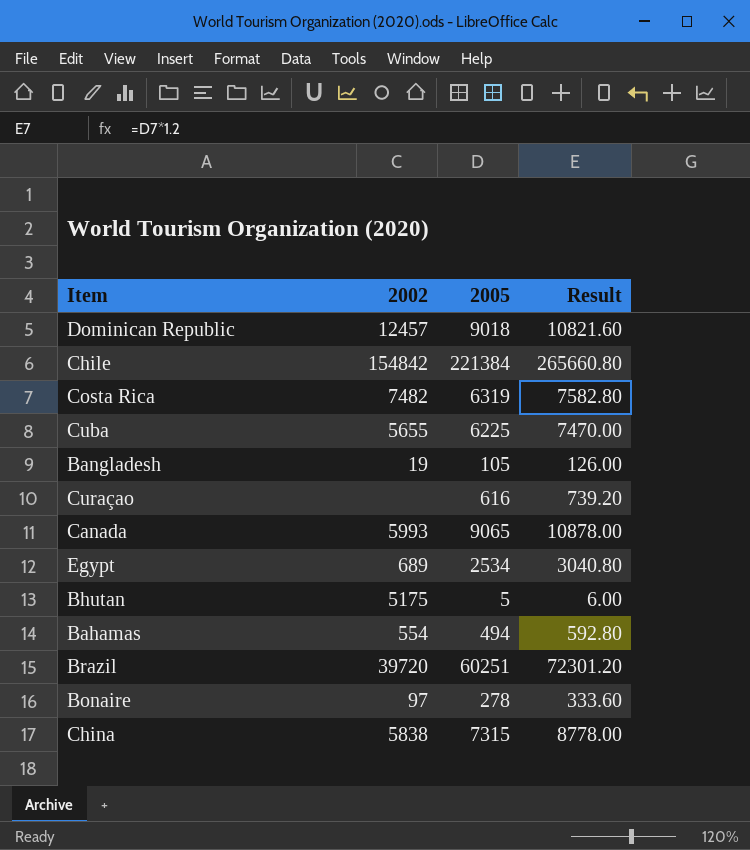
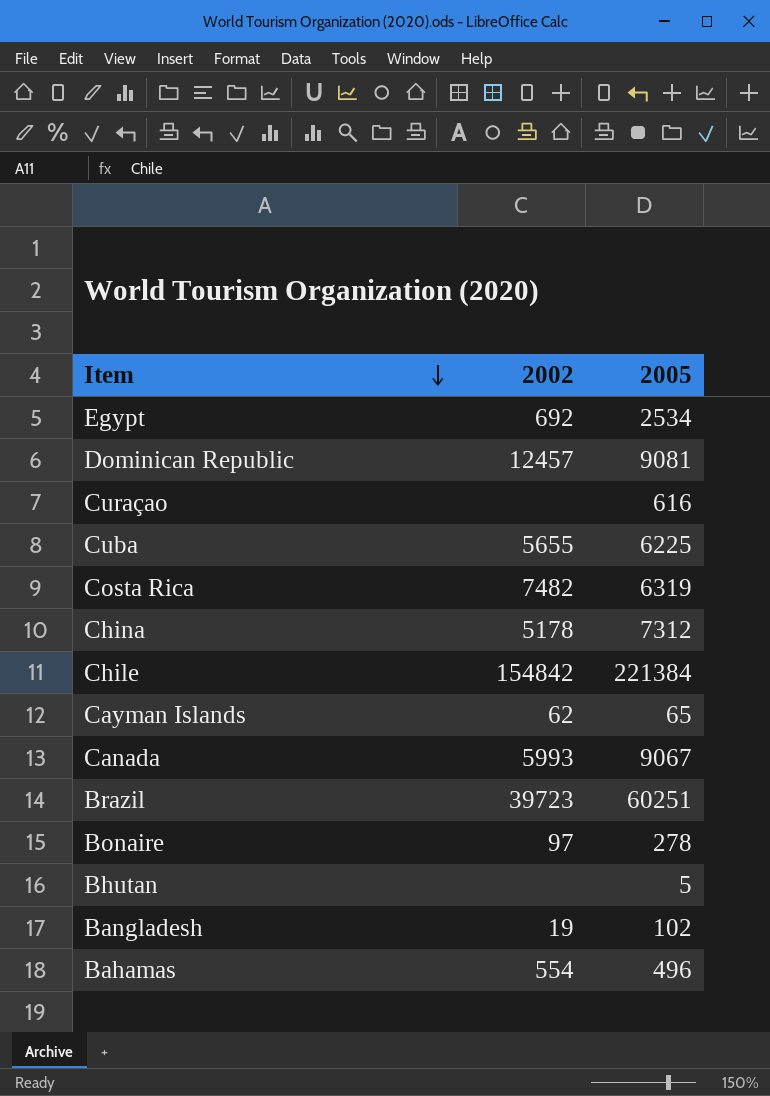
row order: none -> Item descending
column Result | formula: [2005] * 1.2 -> none
Egypt | 2002: 689 -> 692
Dominican Republic | 2005: 9018 -> 9081
China | 2002: 5838 -> 5178
China | 2005: 7315 -> 7312
row Cayman Islands: none -> 62 | 65
Canada | 2005: 9065 -> 9067
Brazil | 2002: 39720 -> 39723
Bhutan | 2002: 5175 -> none
Bangladesh | 2005: 105 -> 102
Bahamas | 2005: 494 -> 496

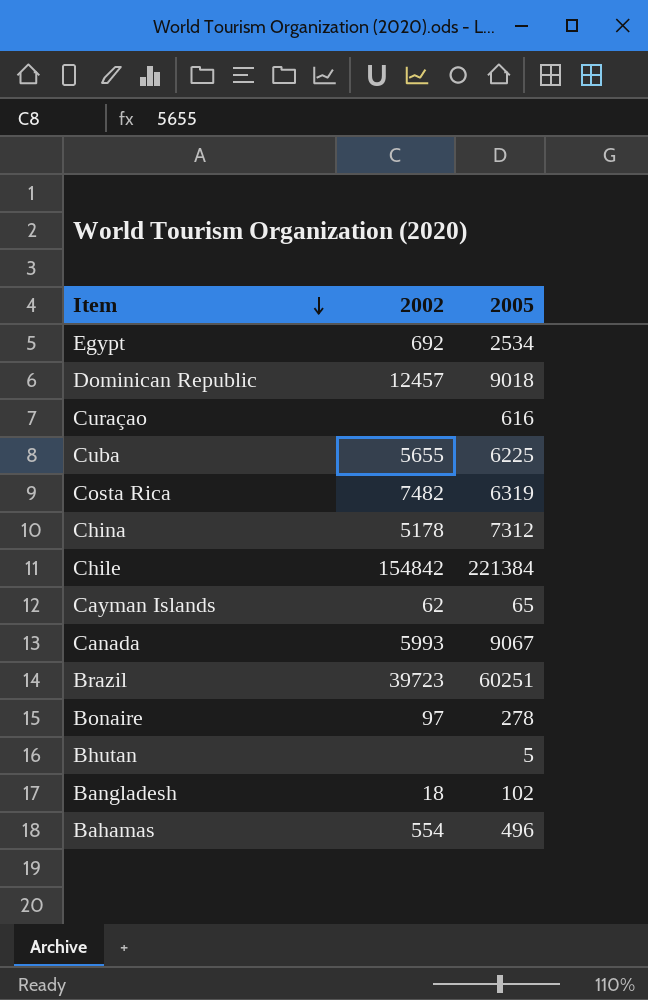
Dominican Republic | 2005: 9081 -> 9018
Bangladesh | 2002: 19 -> 18

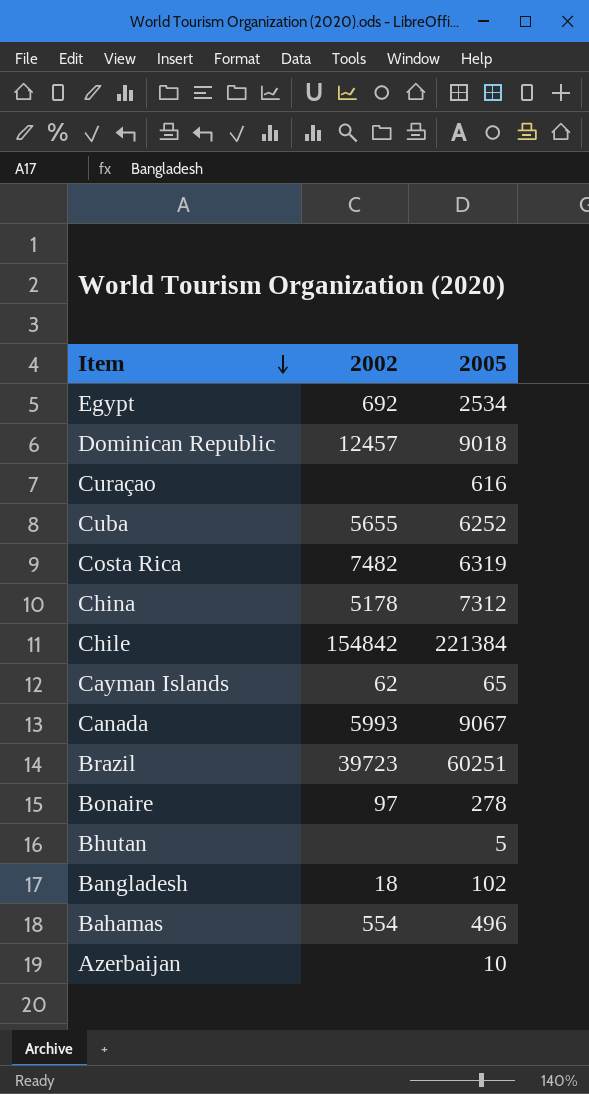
Cuba | 2005: 6225 -> 6252
row Azerbaijan: none -> none | 10

